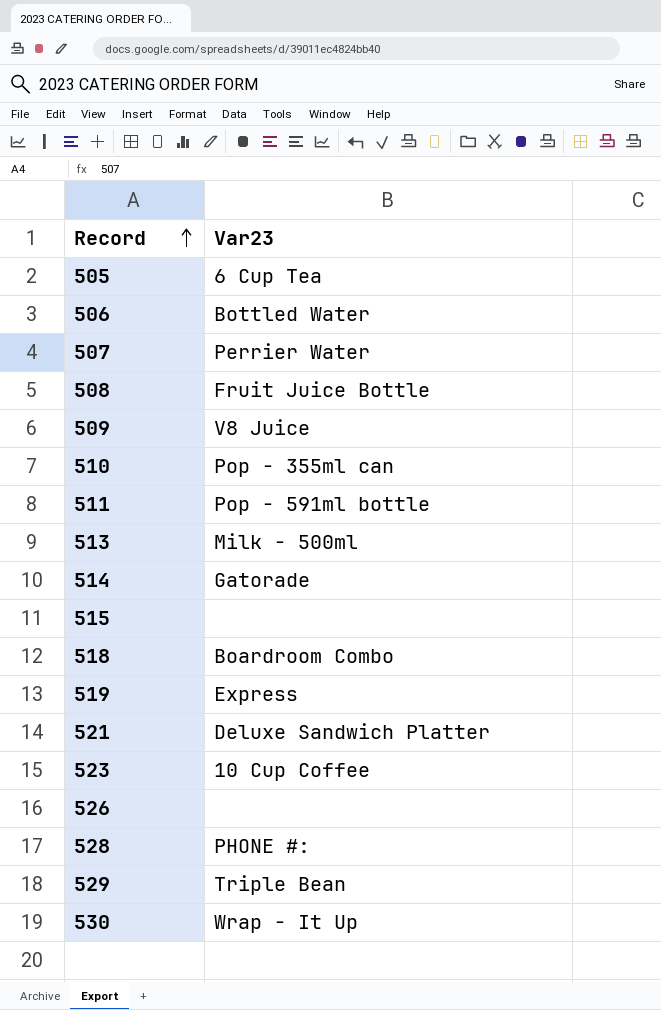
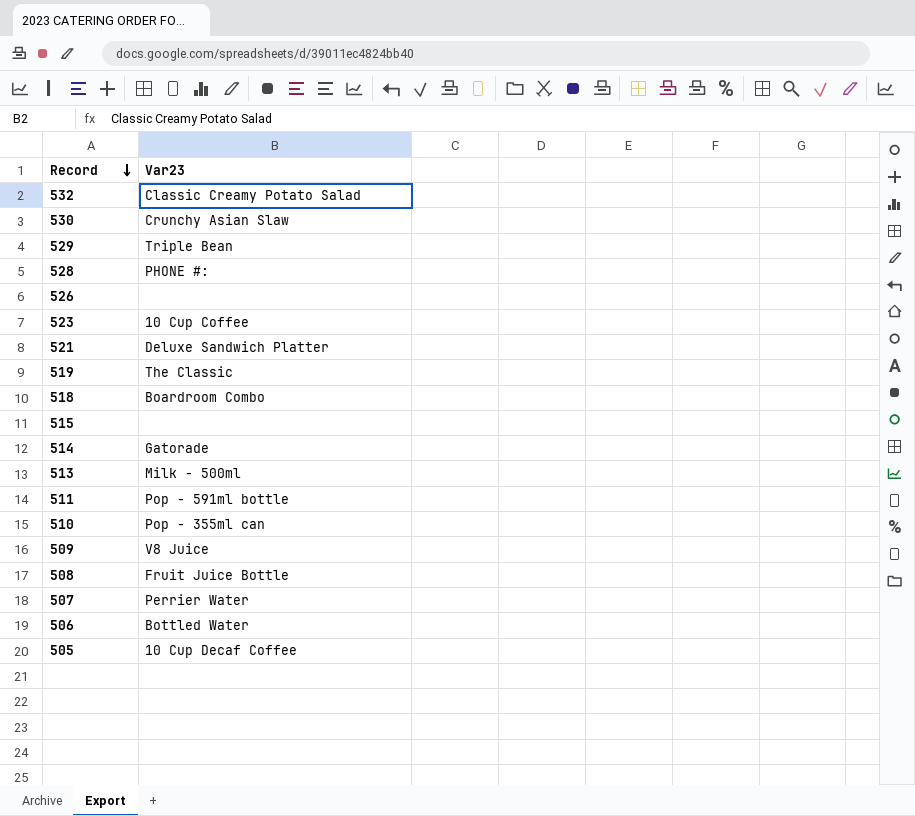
row order: Record ascending -> Record descending
row 532: none -> Classic Creamy Potato Salad
530 | Var23: Wrap - It Up -> Crunchy Asian Slaw
519 | Var23: Express -> The Classic
505 | Var23: 6 Cup Tea -> 10 Cup Decaf Coffee

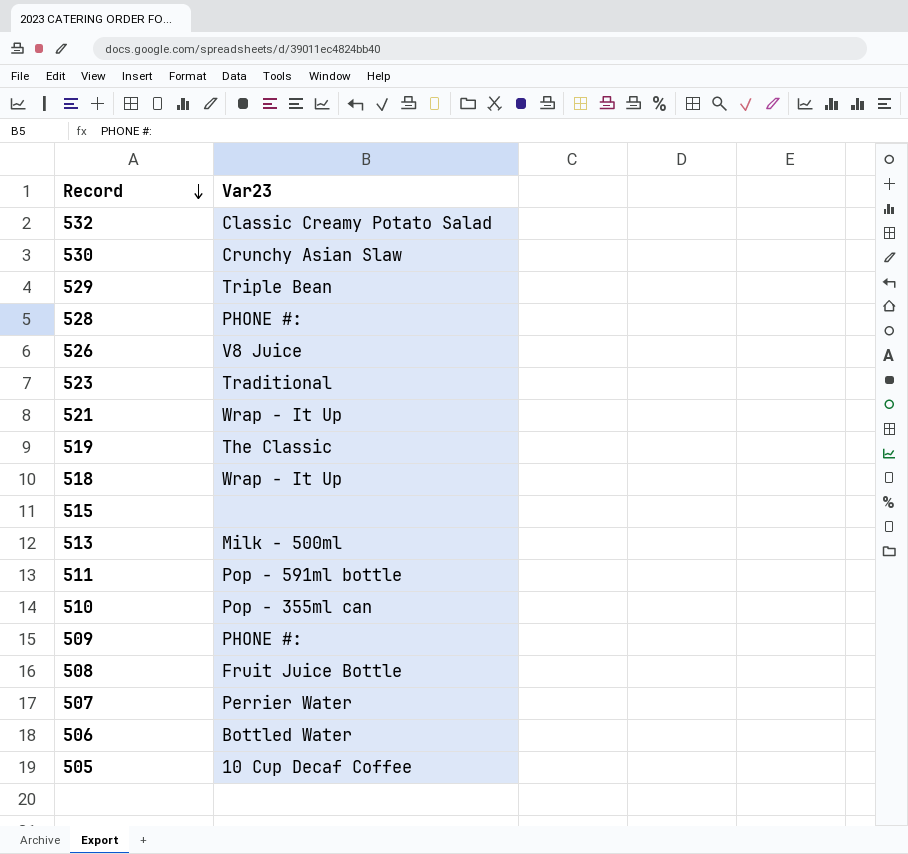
row 514: Gatorade -> none
526 | Var23: none -> V8 Juice
523 | Var23: 10 Cup Coffee -> Traditional
521 | Var23: Deluxe Sandwich Platter -> Wrap - It Up
518 | Var23: Boardroom Combo -> Wrap - It Up
509 | Var23: V8 Juice -> PHONE #:

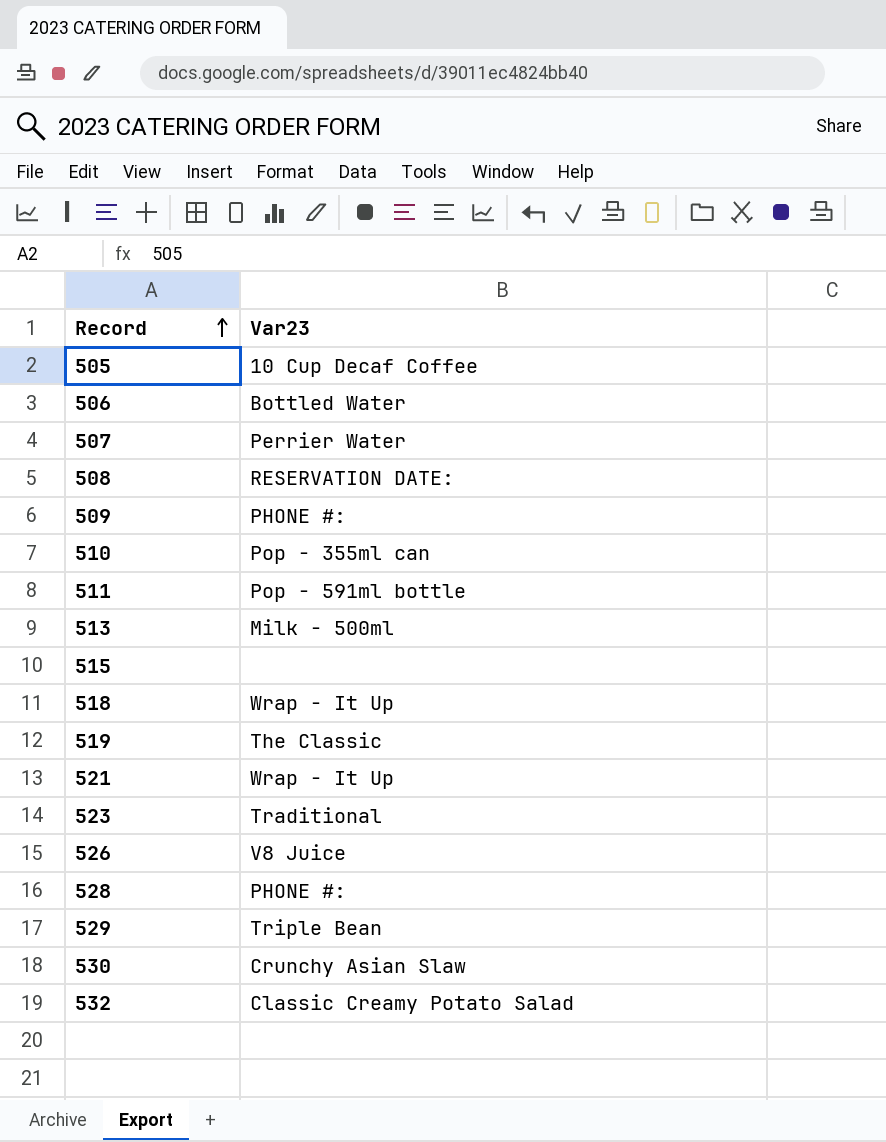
row order: Record descending -> Record ascending
508 | Var23: Fruit Juice Bottle -> RESERVATION DATE:

